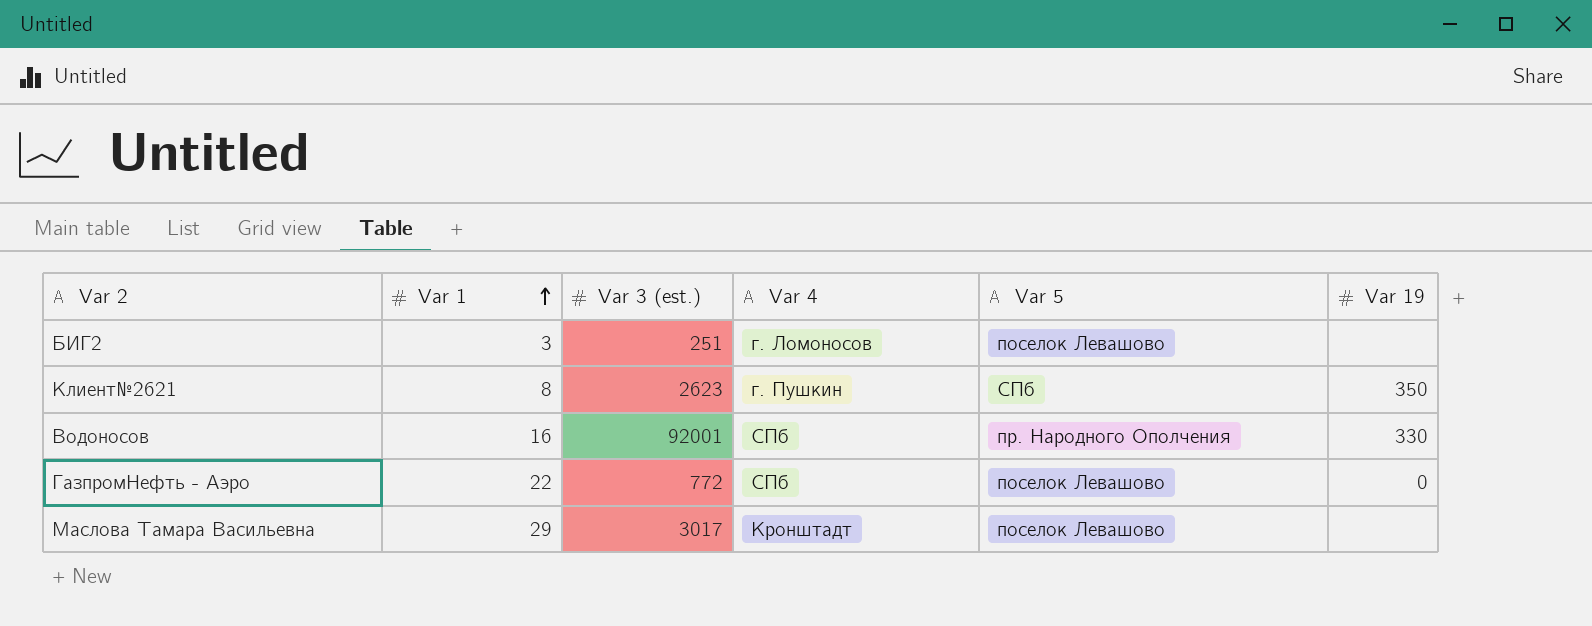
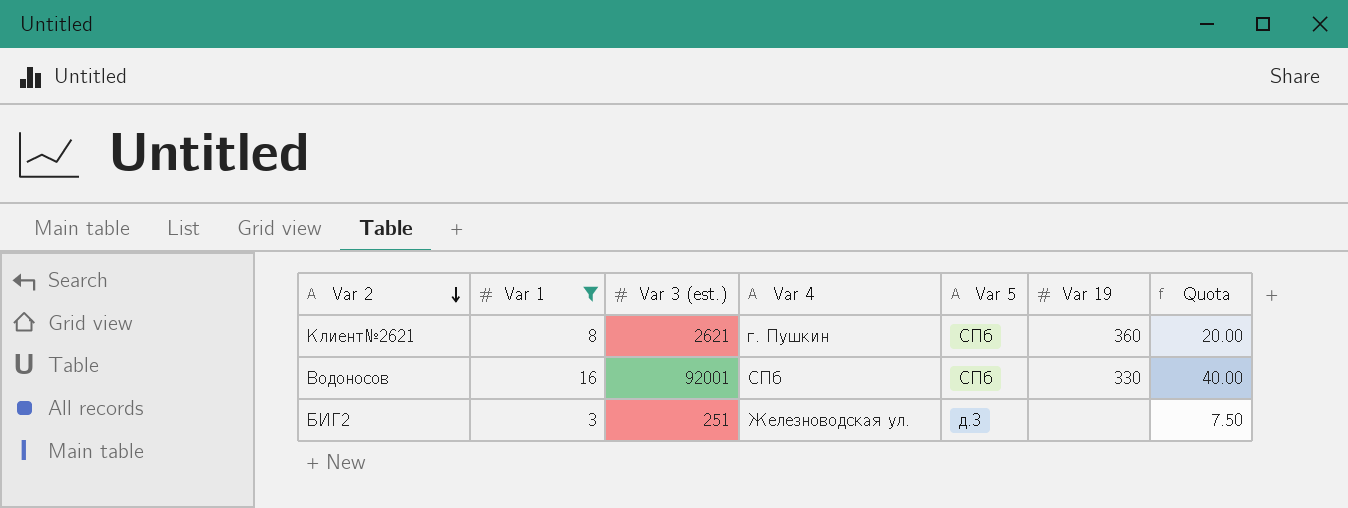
filter: none -> Var 1 <= 16
row order: Var 1 ascending -> Var 2 descending
column Quota | formula: none -> [Var 1] * 2.5
Клиент№2621 | Var 3 (est.): 2623 -> 2621
Клиент№2621 | Var 19: 350 -> 360
Водоносов | Var 5: пр. Народного Ополчения -> СПб
БИГ2 | Var 4: г. Ломоносов -> Железноводская ул.
БИГ2 | Var 5: поселок Левашово -> д.3

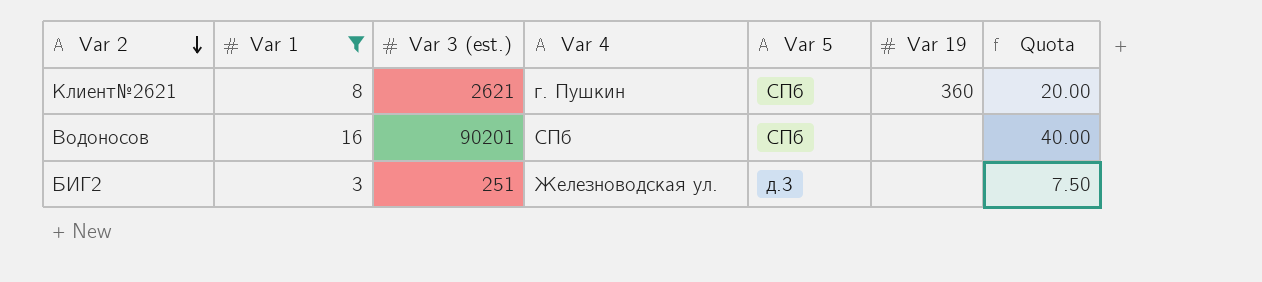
Водоносов | Var 3 (est.): 92001 -> 90201
Водоносов | Var 19: 330 -> none

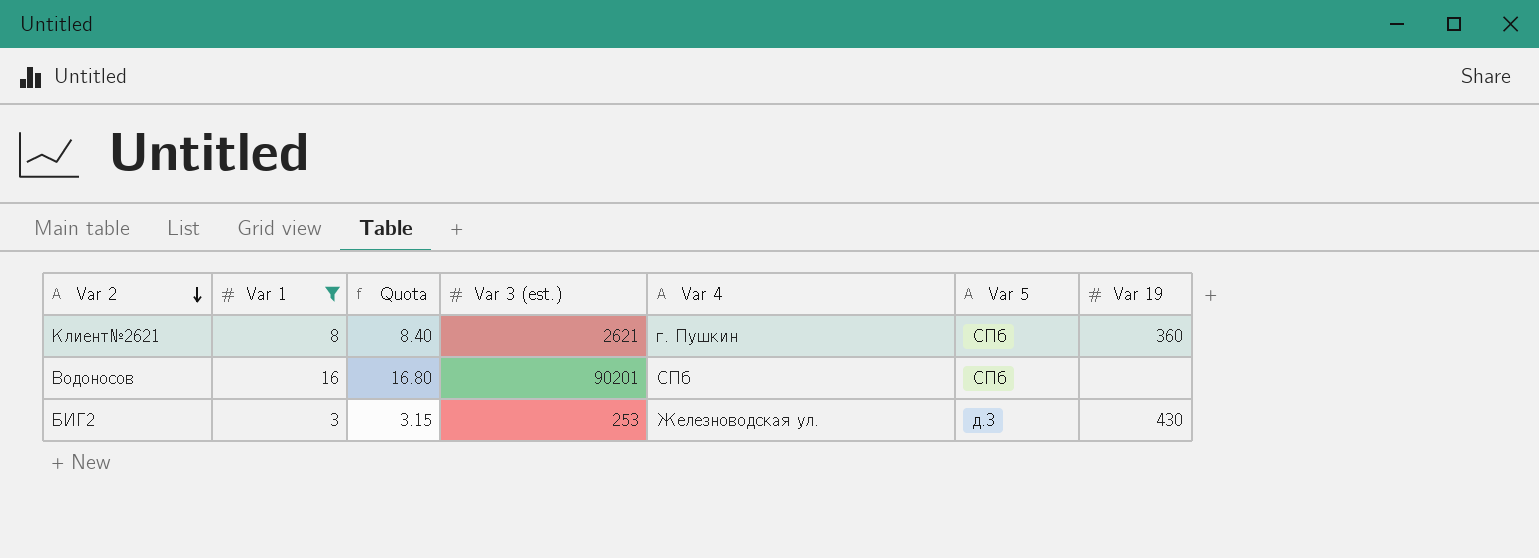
column Quota | formula: [Var 1] * 2.5 -> [Var 1] * 1.05
column Quota | position: 7 -> 3
БИГ2 | Var 3 (est.): 251 -> 253
БИГ2 | Var 19: none -> 430

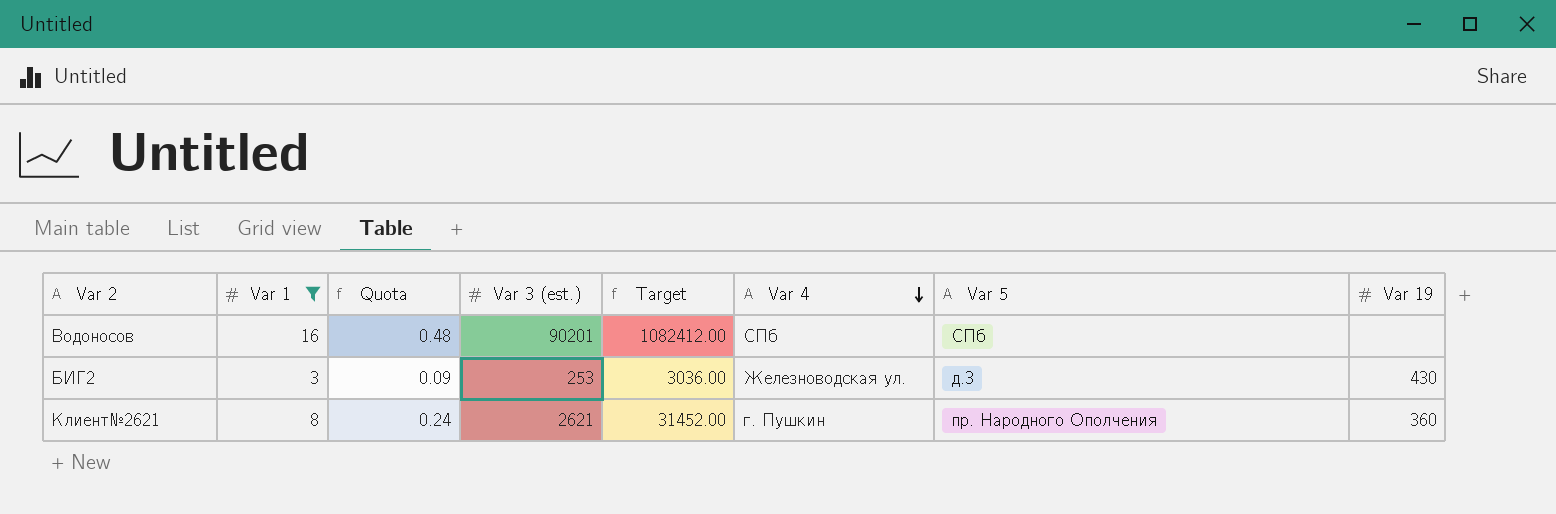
row order: Var 2 descending -> Var 4 descending
column Quota | formula: [Var 1] * 1.05 -> [Var 1] * 0.03
column Target | formula: none -> [Var 3 (est.)] * 12
Клиент№2621 | Var 5: СПб -> пр. Народного Ополчения

